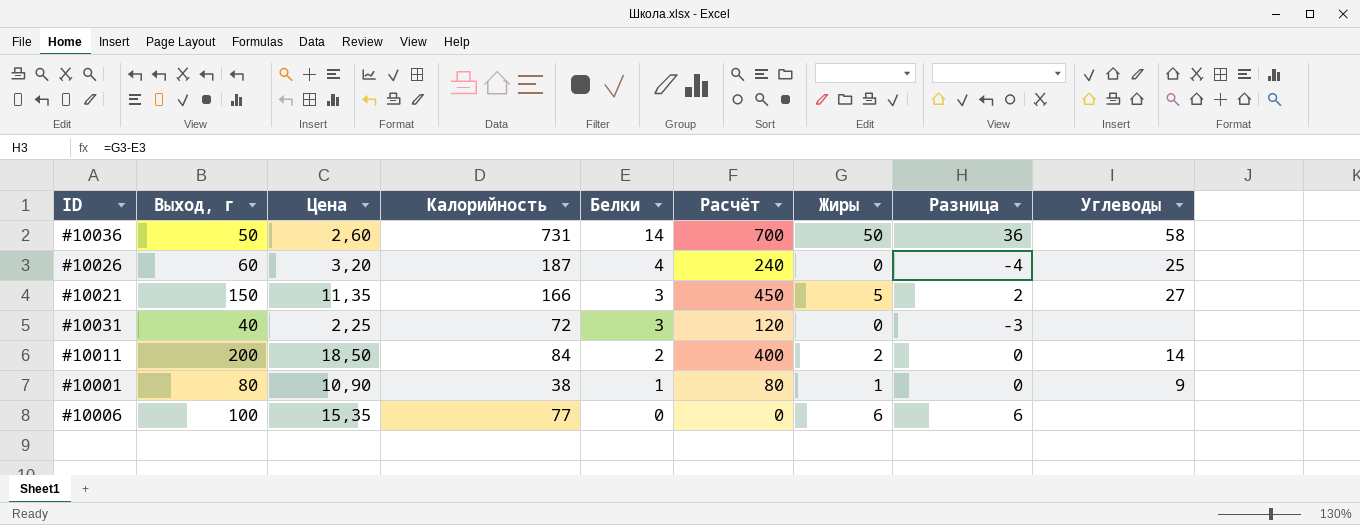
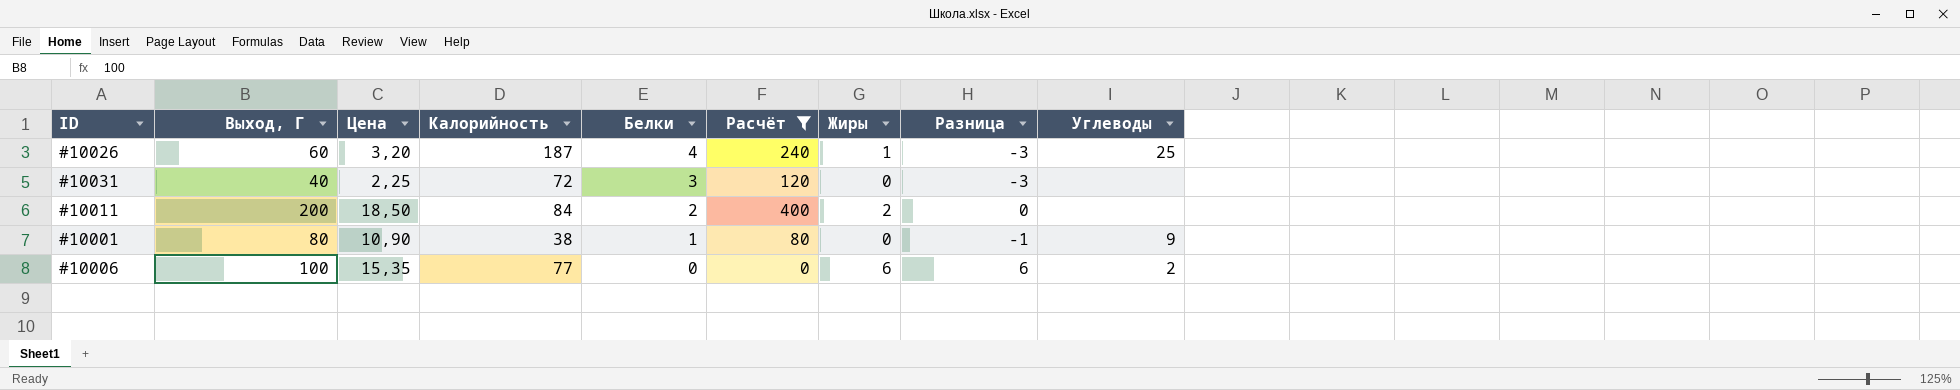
filter: none -> Расчёт <= 400
column name: Выход, г -> Выход, Г
#10026 | Жиры: 0 -> 1
#10026 | Разница: -4 -> -3
#10011 | Углеводы: 14 -> none
#10001 | Жиры: 1 -> 0
#10001 | Разница: 0 -> -1
#10006 | Углеводы: none -> 2

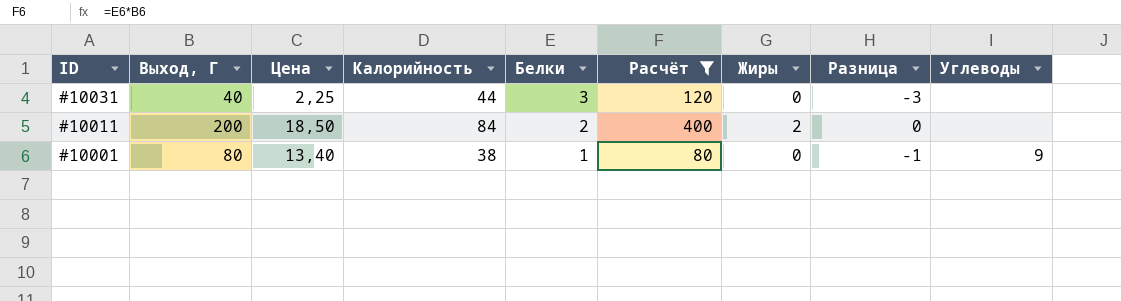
row #10026: 60 | 3,20 | 187 | 4 | 240 | 1 | -3 | 25 -> none
row #10006: 100 | 15,35 | 77 | 0 | 0 | 6 | 6 | 2 -> none
#10031 | Калорийность: 72 -> 44
#10001 | Цена: 10,90 -> 13,40

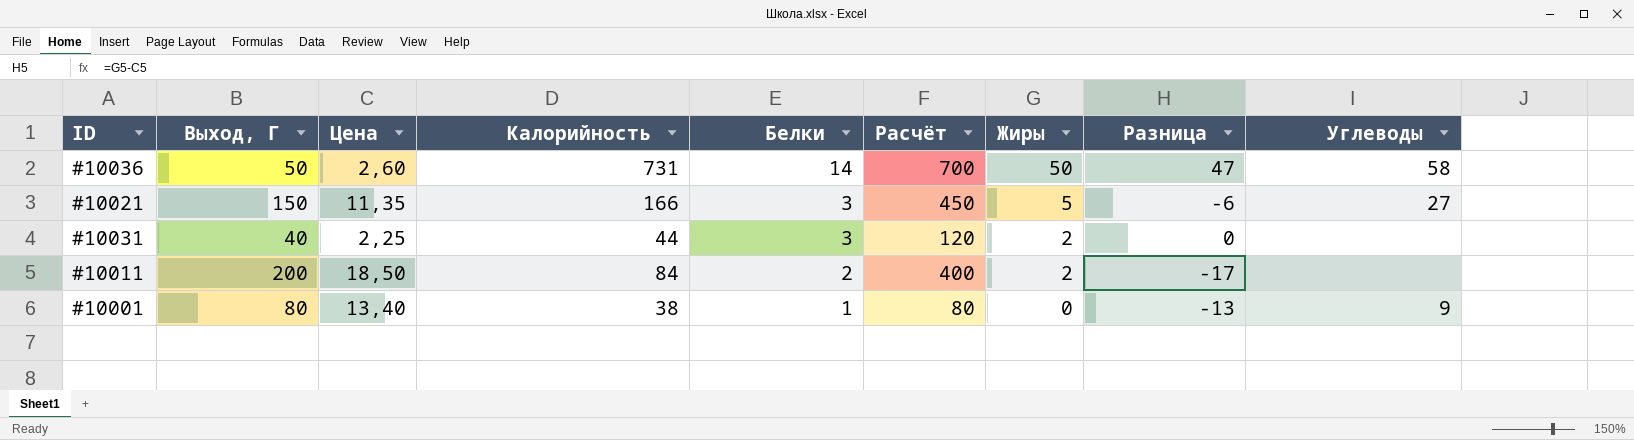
filter: Расчёт <= 400 -> none
column Разница | formula: [Жиры] - [Белки] -> [Жиры] - [Цена]
#10031 | Жиры: 0 -> 2

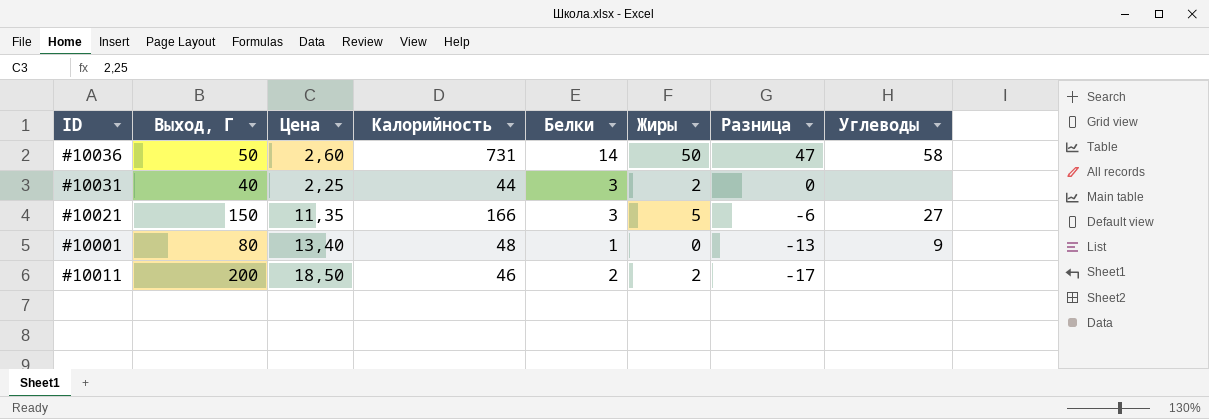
row order: Белки descending -> Разница descending
column Расчёт | formula: [Выход, Г] * [Белки] -> none
#10001 | Калорийность: 38 -> 48
#10011 | Калорийность: 84 -> 46

